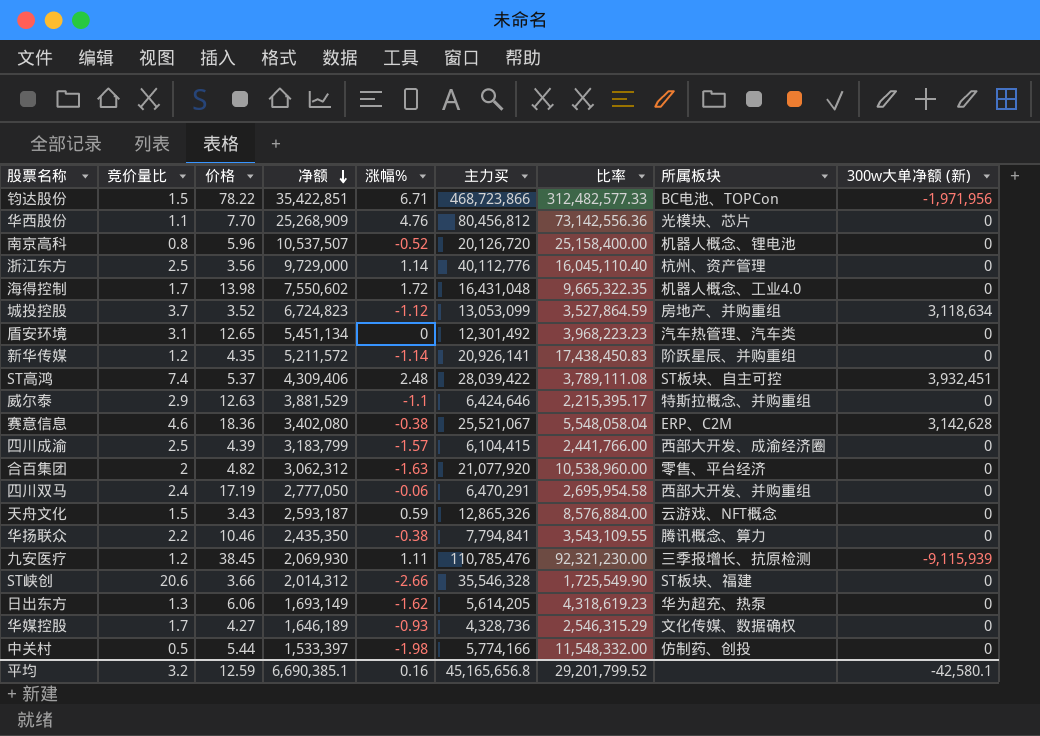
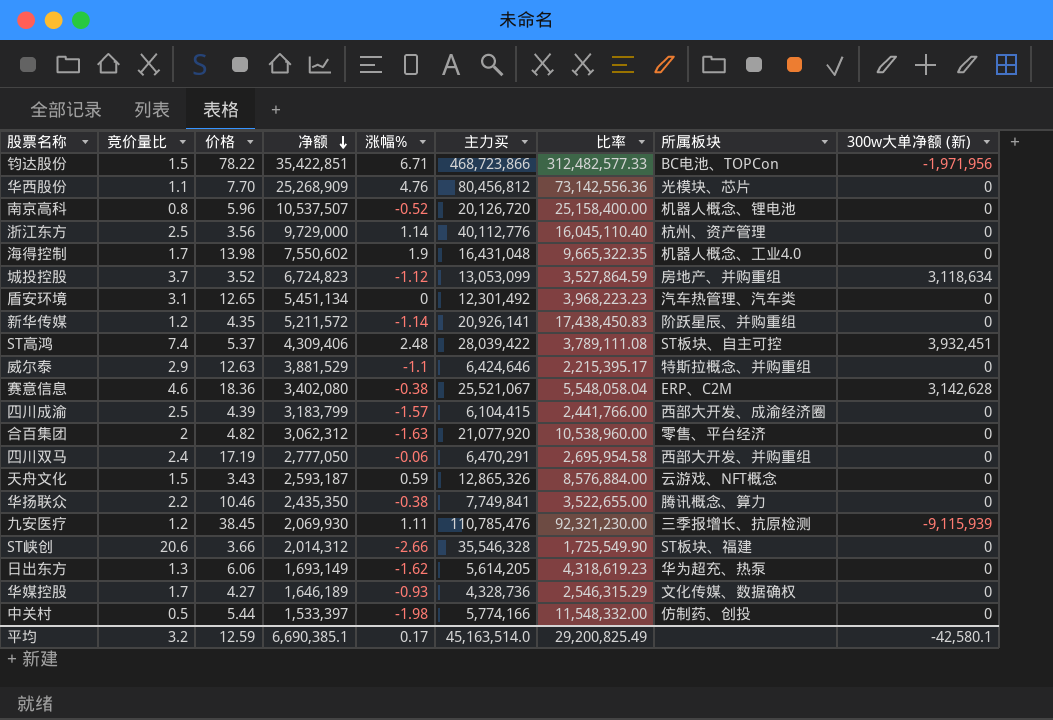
海得控制 | 涨幅%: 1.72 -> 1.9
华扬联众 | 主力买: 7,794,841 -> 7,749,841
华扬联众 | 比率: 3,543,109.55 -> 3,522,655.00
平均 | 涨幅%: 0.16 -> 0.17
平均 | 主力买: 45,165,656.8 -> 45,163,514.0
平均 | 比率: 29,201,799.52 -> 29,200,825.49

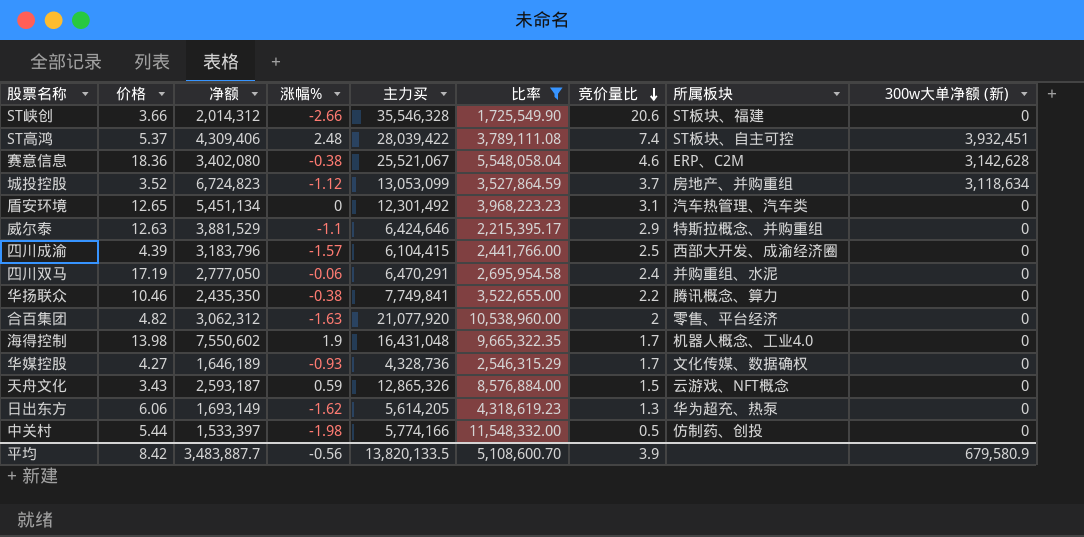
filter: none -> 比率 <= 11,548,332.00
row order: 净额 descending -> 竞价量比 descending
column 竞价量比 | position: 2 -> 7
四川成渝 | 净额: 3,183,799 -> 3,183,796
四川双马 | 所属板块: 西部大开发、并购重组 -> 并购重组、水泥
平均 | 价格: 12.59 -> 8.42
平均 | 净额: 6,690,385.1 -> 3,483,887.7
平均 | 涨幅%: 0.17 -> -0.56
平均 | 主力买: 45,163,514.0 -> 13,820,133.5
平均 | 比率: 29,200,825.49 -> 5,108,600.70
平均 | 竞价量比: 3.2 -> 3.9
平均 | 300w大单净额 (新): -42,580.1 -> 679,580.9

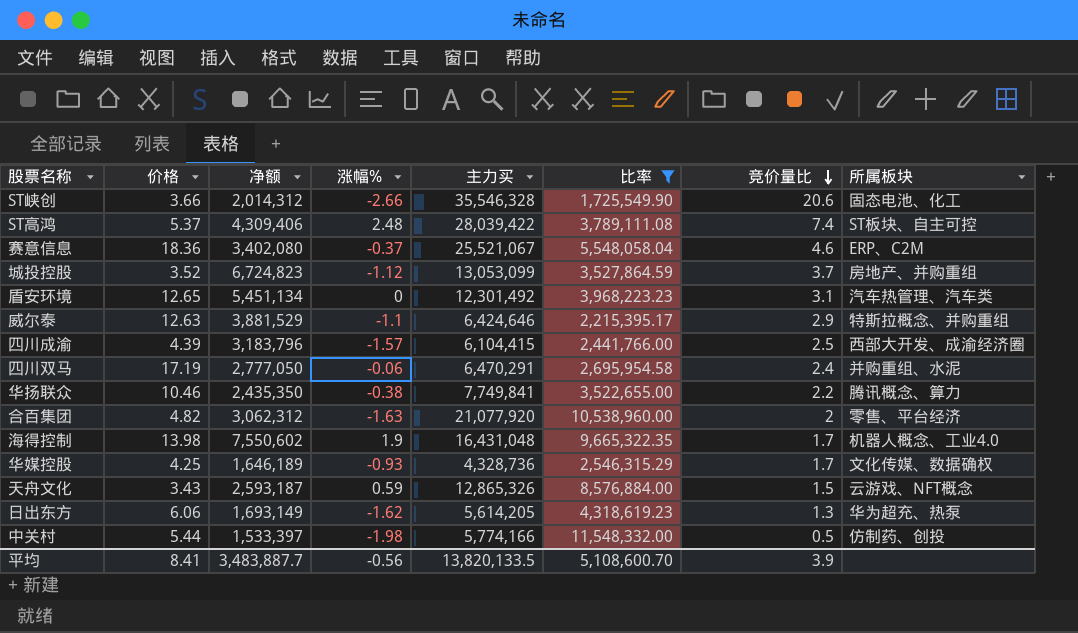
column 300w大单净额 (新) | position: 9 -> none
ST峡创 | 所属板块: ST板块、福建 -> 固态电池、化工
赛意信息 | 涨幅%: -0.38 -> -0.37
华媒控股 | 价格: 4.27 -> 4.25
平均 | 价格: 8.42 -> 8.41

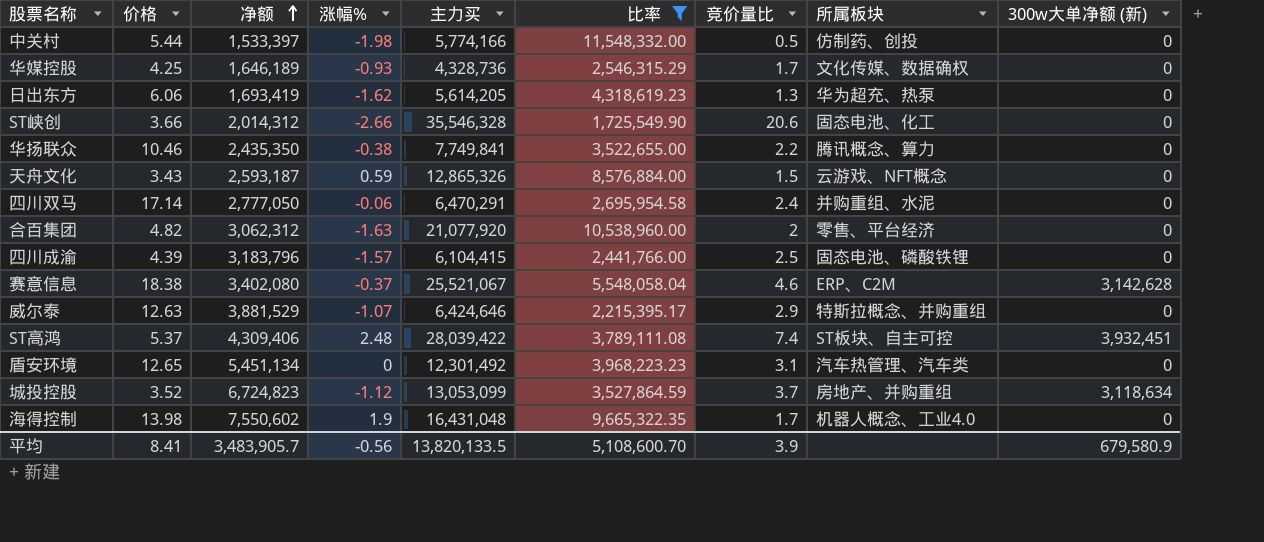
row order: 竞价量比 descending -> 净额 ascending
column 300w大单净额 (新) | position: none -> 9
日出东方 | 净额: 1,693,149 -> 1,693,419
四川双马 | 价格: 17.19 -> 17.14
四川成渝 | 所属板块: 西部大开发、成渝经济圈 -> 固态电池、磷酸铁锂
赛意信息 | 价格: 18.36 -> 18.38
威尔泰 | 涨幅%: -1.1 -> -1.07
平均 | 净额: 3,483,887.7 -> 3,483,905.7

